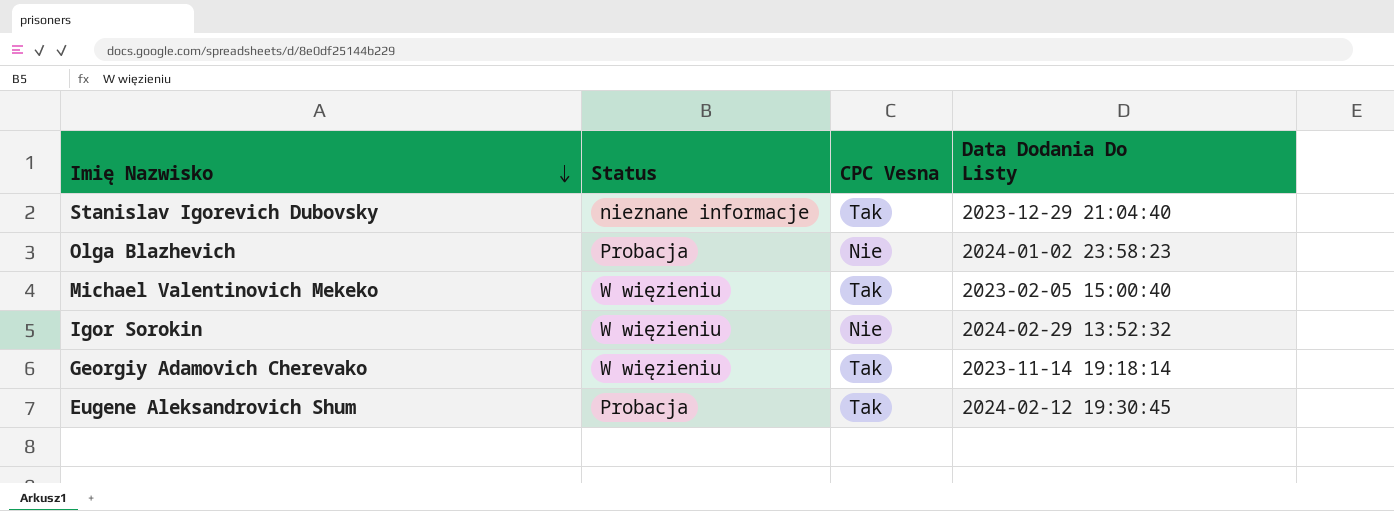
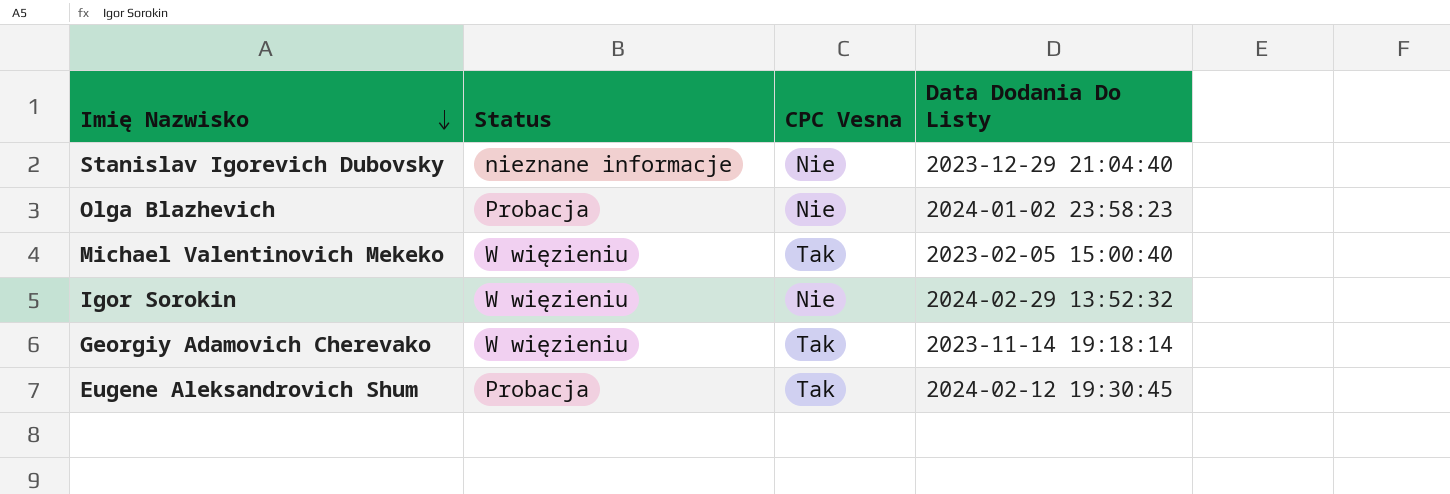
Stanislav Igorevich Dubovsky | CPC Vesna: Tak -> Nie

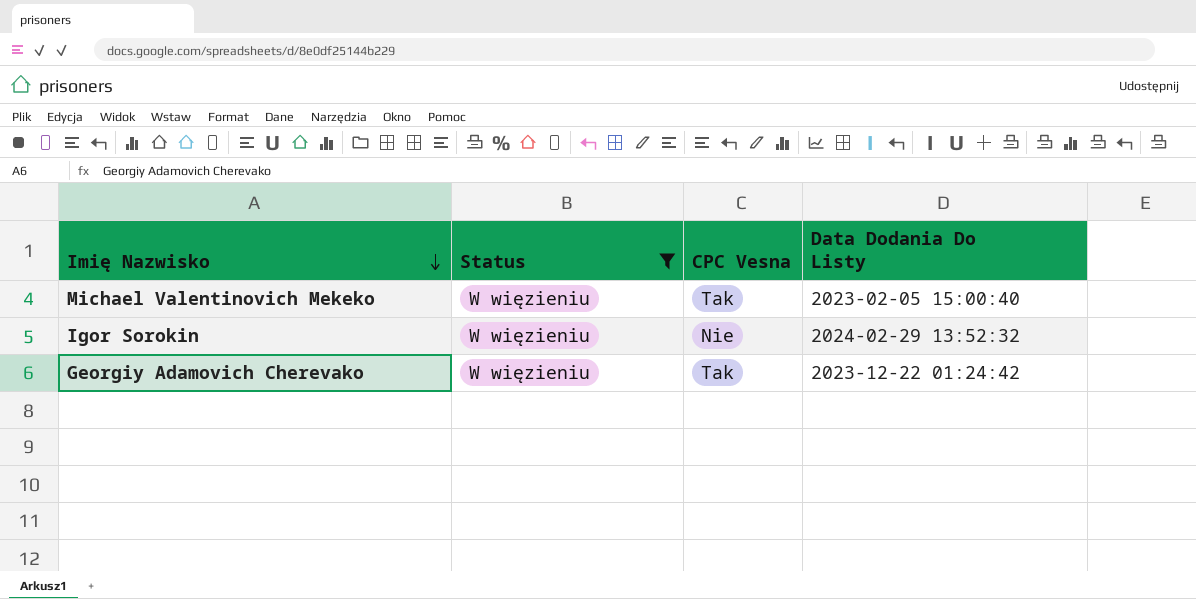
filter: none -> Status = W więzieniu
Georgiy Adamovich Cherevako | Data Dodania Do Listy: 2023-11-14 19:18:14 -> 2023-12-22 01:24:42

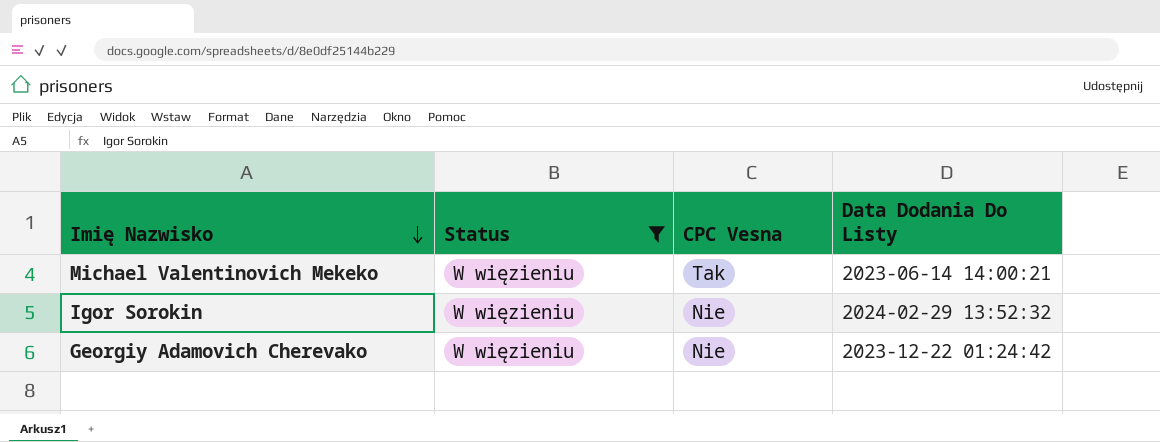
Michael Valentinovich Mekeko | Data Dodania Do Listy: 2023-02-05 15:00:40 -> 2023-06-14 14:00:21
Georgiy Adamovich Cherevako | CPC Vesna: Tak -> Nie

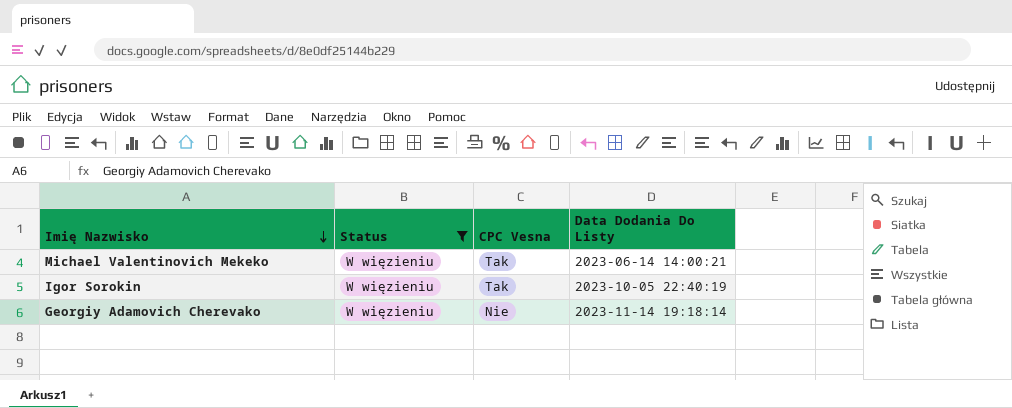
Igor Sorokin | CPC Vesna: Nie -> Tak
Igor Sorokin | Data Dodania Do Listy: 2024-02-29 13:52:32 -> 2023-10-05 22:40:19
Georgiy Adamovich Cherevako | Data Dodania Do Listy: 2023-12-22 01:24:42 -> 2023-11-14 19:18:14

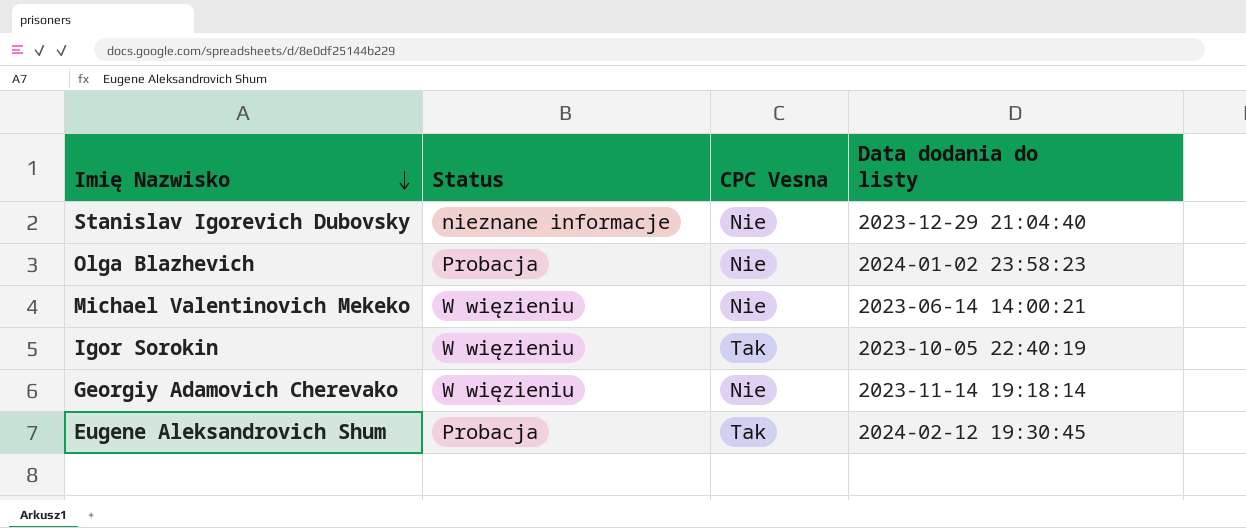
filter: Status = W więzieniu -> none
column name: Data Dodania Do Listy -> Data dodania do listy
Michael Valentinovich Mekeko | CPC Vesna: Tak -> Nie

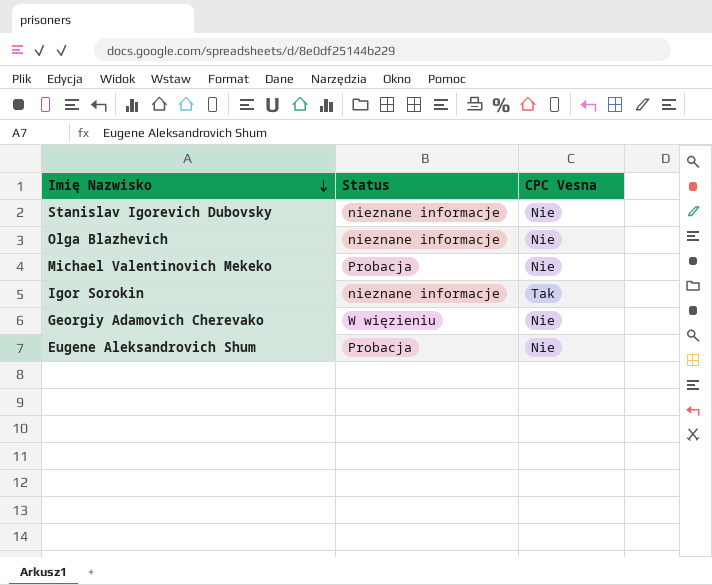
column Data dodania do listy | position: 4 -> none
Olga Blazhevich | Status: Probacja -> nieznane informacje
Michael Valentinovich Mekeko | Status: W więzieniu -> Probacja
Igor Sorokin | Status: W więzieniu -> nieznane informacje
Eugene Aleksandrovich Shum | CPC Vesna: Tak -> Nie

